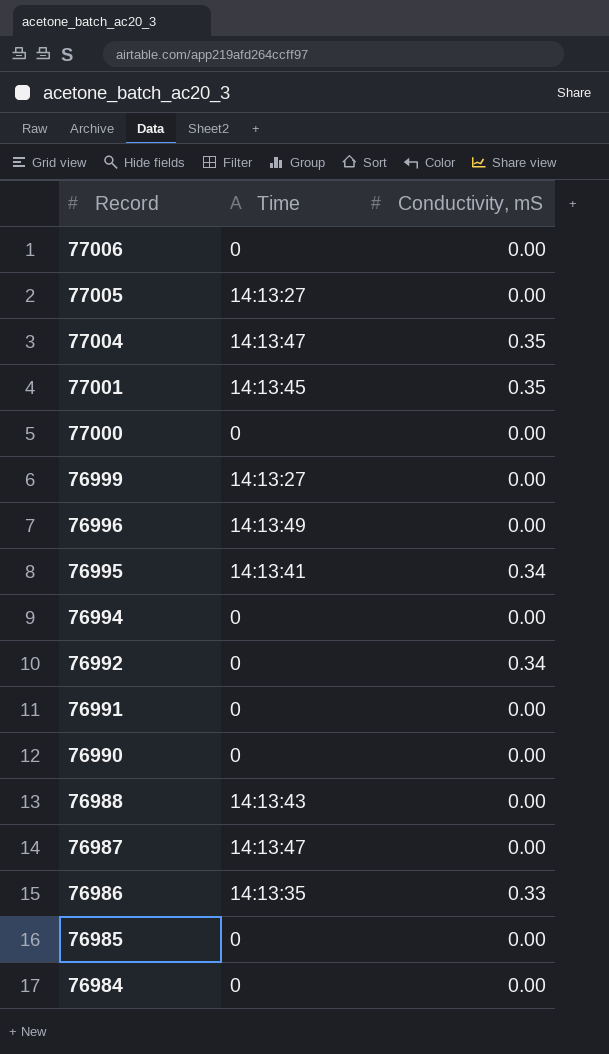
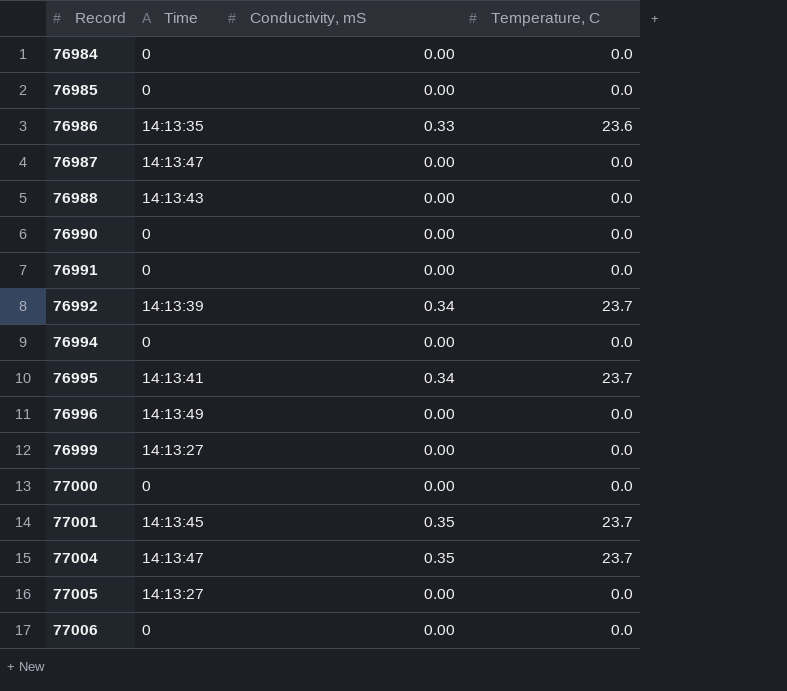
row order: Record descending -> Record ascending
column Temperature, C | position: none -> 4
76992 | Time: 0 -> 14:13:39

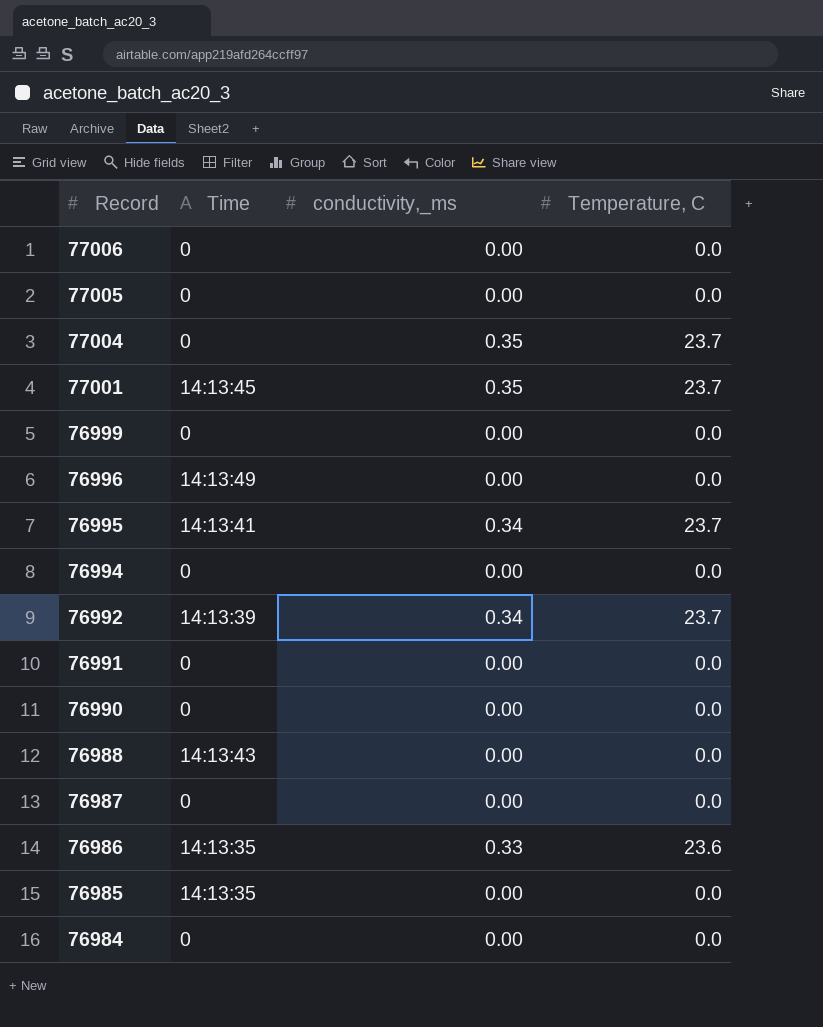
row order: Record ascending -> Record descending
column name: Conductivity, mS -> conductivity,_ms
row 77000: 0 | 0.00 | 0.0 -> none
77005 | Time: 14:13:27 -> 0
77004 | Time: 14:13:47 -> 0
76999 | Time: 14:13:27 -> 0
76987 | Time: 14:13:47 -> 0
76985 | Time: 0 -> 14:13:35

